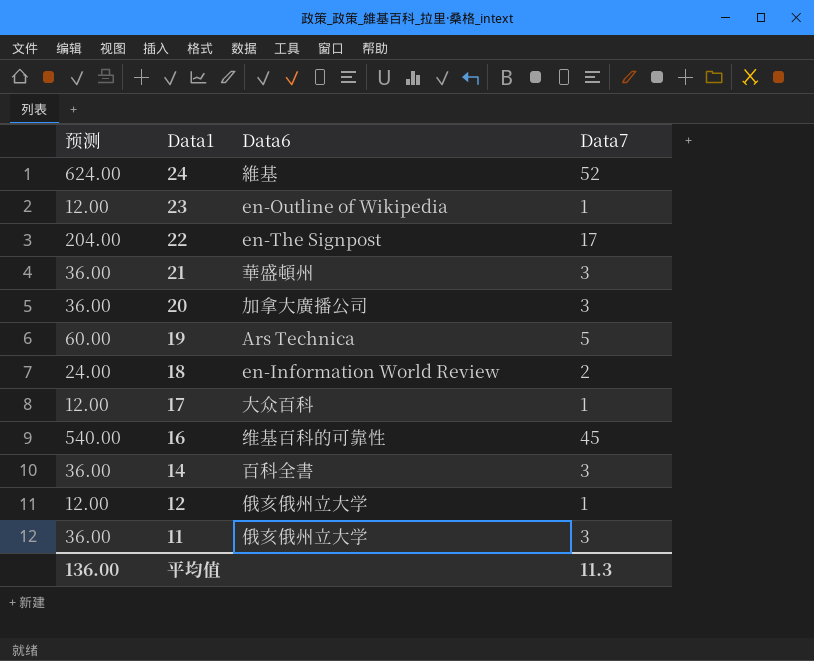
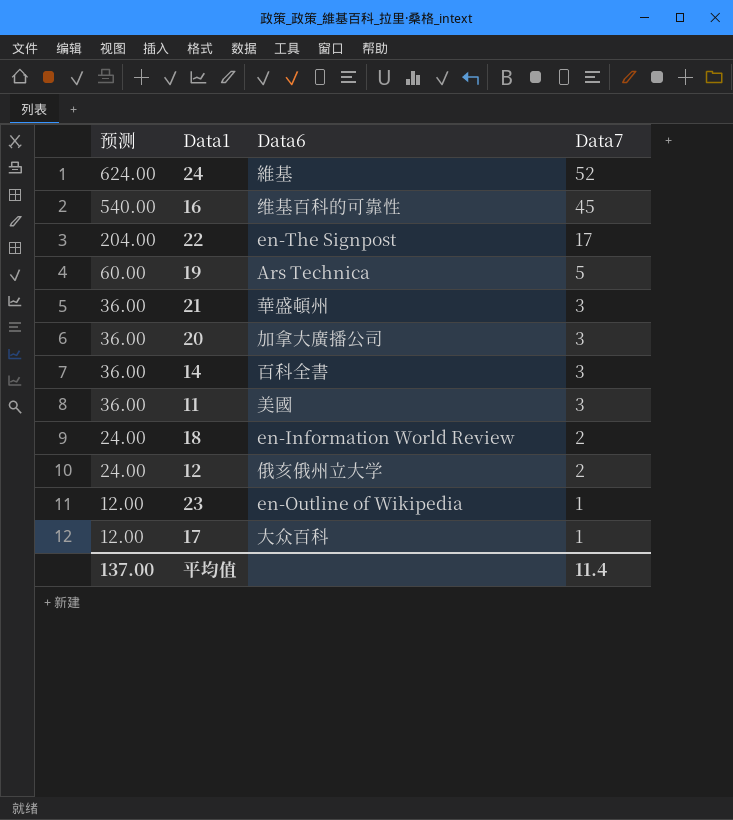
row order: Data1 descending -> 预测 descending
11 | Data6: 俄亥俄州立大学 -> 美國
12 | 预测: 12.00 -> 24.00
12 | Data7: 1 -> 2
平均值 | 预测: 136.00 -> 137.00
平均值 | Data7: 11.3 -> 11.4

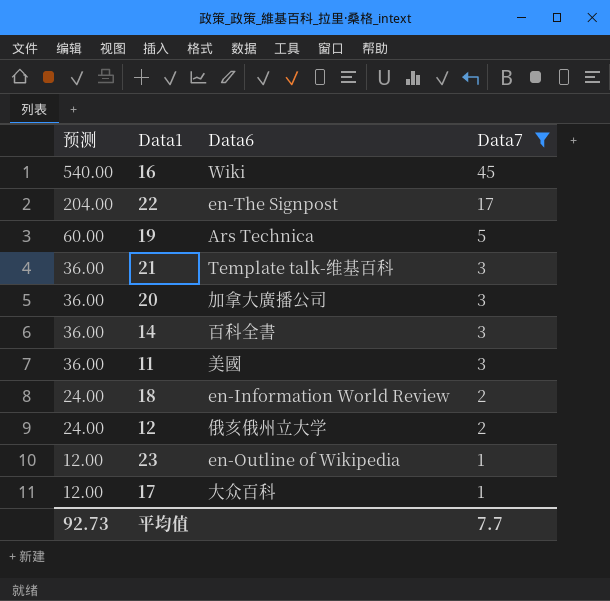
filter: none -> Data7 != 52
16 | Data6: 维基百科的可靠性 -> Wiki
21 | Data6: 華盛頓州 -> Template talk-维基百科
平均值 | 预测: 137.00 -> 92.73
平均值 | Data7: 11.4 -> 7.7

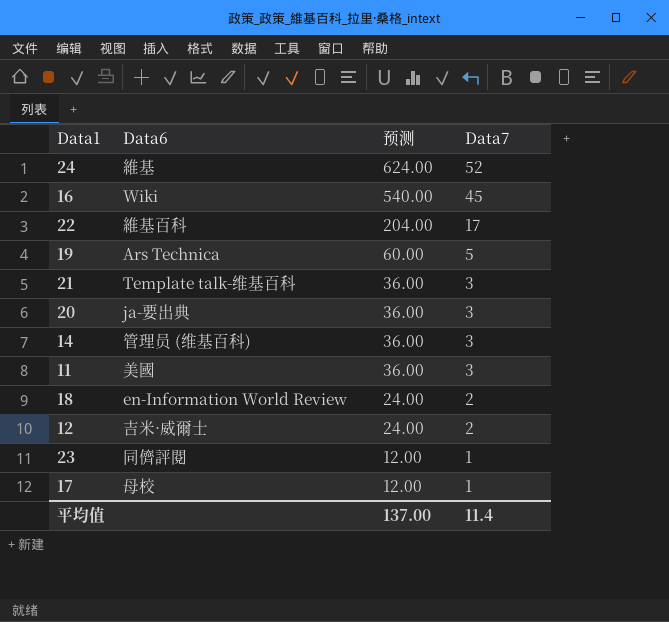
filter: Data7 != 52 -> none
column 预测 | position: 1 -> 3
22 | Data6: en-The Signpost -> 維基百科
20 | Data6: 加拿大廣播公司 -> ja-要出典
14 | Data6: 百科全書 -> 管理员 (维基百科)
12 | Data6: 俄亥俄州立大学 -> 吉米·威爾士
23 | Data6: en-Outline of Wikipedia -> 同儕評閱
17 | Data6: 大众百科 -> 母校
平均值 | 预测: 92.73 -> 137.00
平均值 | Data7: 7.7 -> 11.4

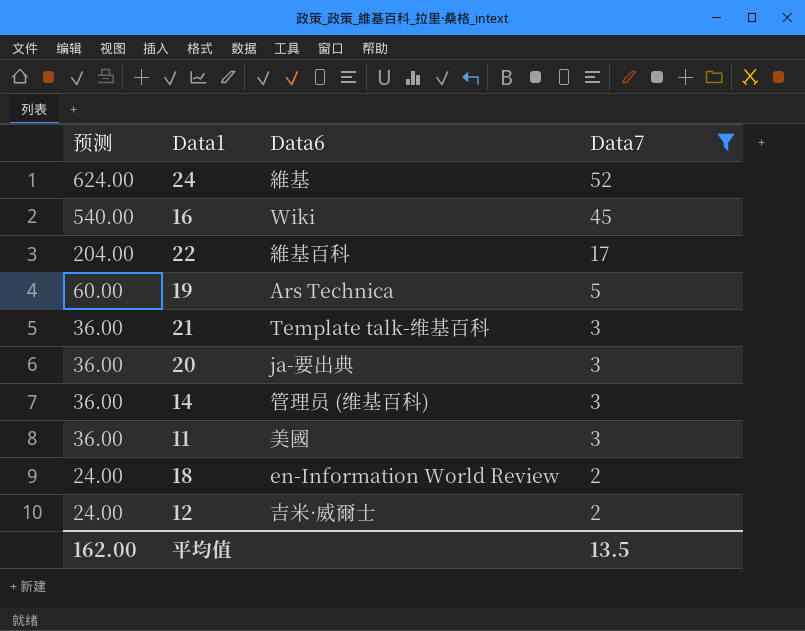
filter: none -> Data7 != 1
column 预测 | position: 3 -> 1
平均值 | 预测: 137.00 -> 162.00
平均值 | Data7: 11.4 -> 13.5

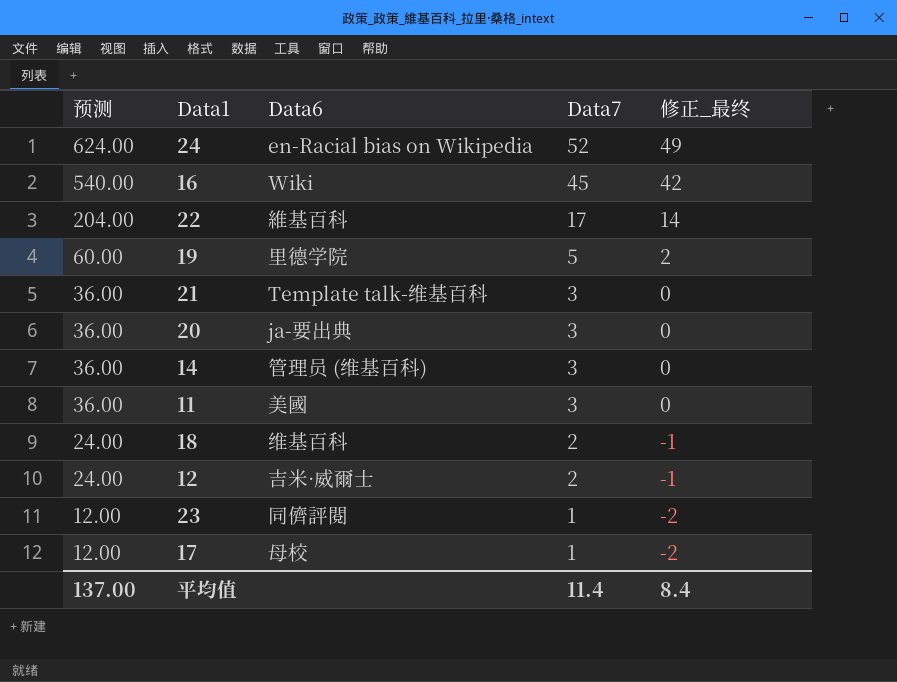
filter: Data7 != 1 -> none
column 修正_最终 | formula: none -> [Data7] - 3
24 | Data6: 維基 -> en-Racial bias on Wikipedia
19 | Data6: Ars Technica -> 里德学院
18 | Data6: en-Information World Review -> 维基百科
平均值 | 预测: 162.00 -> 137.00
平均值 | Data7: 13.5 -> 11.4

